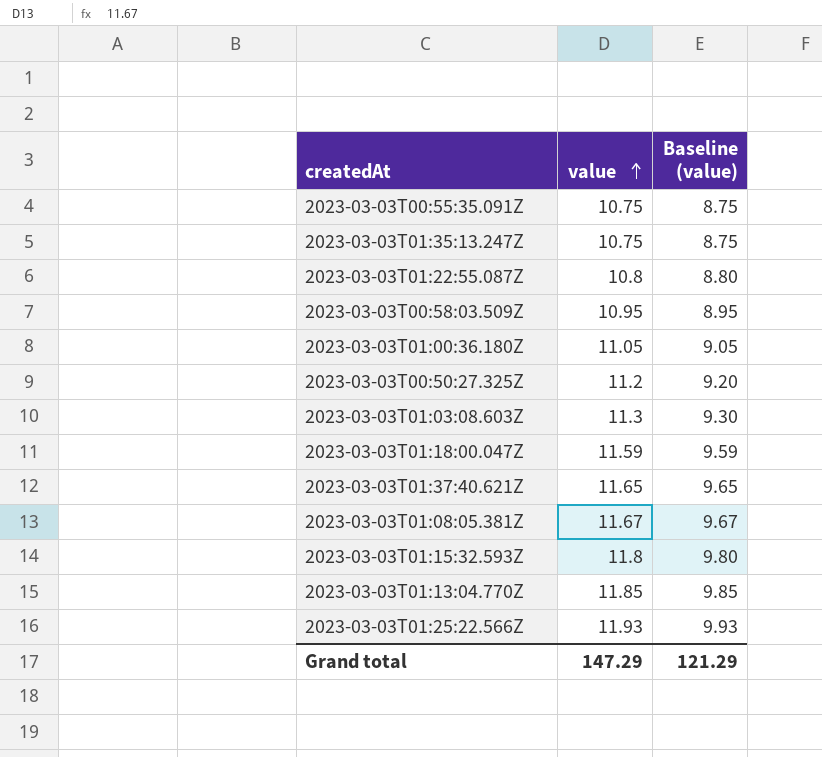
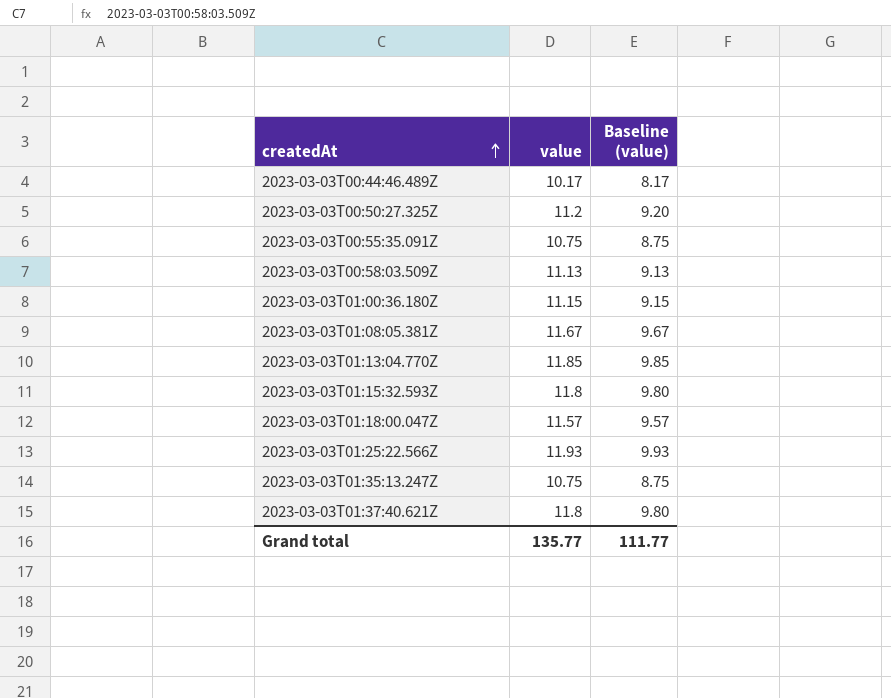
row order: value ascending -> createdAt ascending
row 2023-03-03T01:22:55.087Z: 10.8 | 8.80 -> none
row 2023-03-03T01:03:08.603Z: 11.3 | 9.30 -> none
row 2023-03-03T00:44:46.489Z: none -> 10.17 | 8.17
2023-03-03T00:58:03.509Z | value: 10.95 -> 11.13
2023-03-03T00:58:03.509Z | Baseline (value): 8.95 -> 9.13
2023-03-03T01:00:36.180Z | value: 11.05 -> 11.15
2023-03-03T01:00:36.180Z | Baseline (value): 9.05 -> 9.15
2023-03-03T01:18:00.047Z | value: 11.59 -> 11.57
2023-03-03T01:18:00.047Z | Baseline (value): 9.59 -> 9.57
2023-03-03T01:37:40.621Z | value: 11.65 -> 11.8
2023-03-03T01:37:40.621Z | Baseline (value): 9.65 -> 9.80
Grand total | value: 147.29 -> 135.77
Grand total | Baseline (value): 121.29 -> 111.77

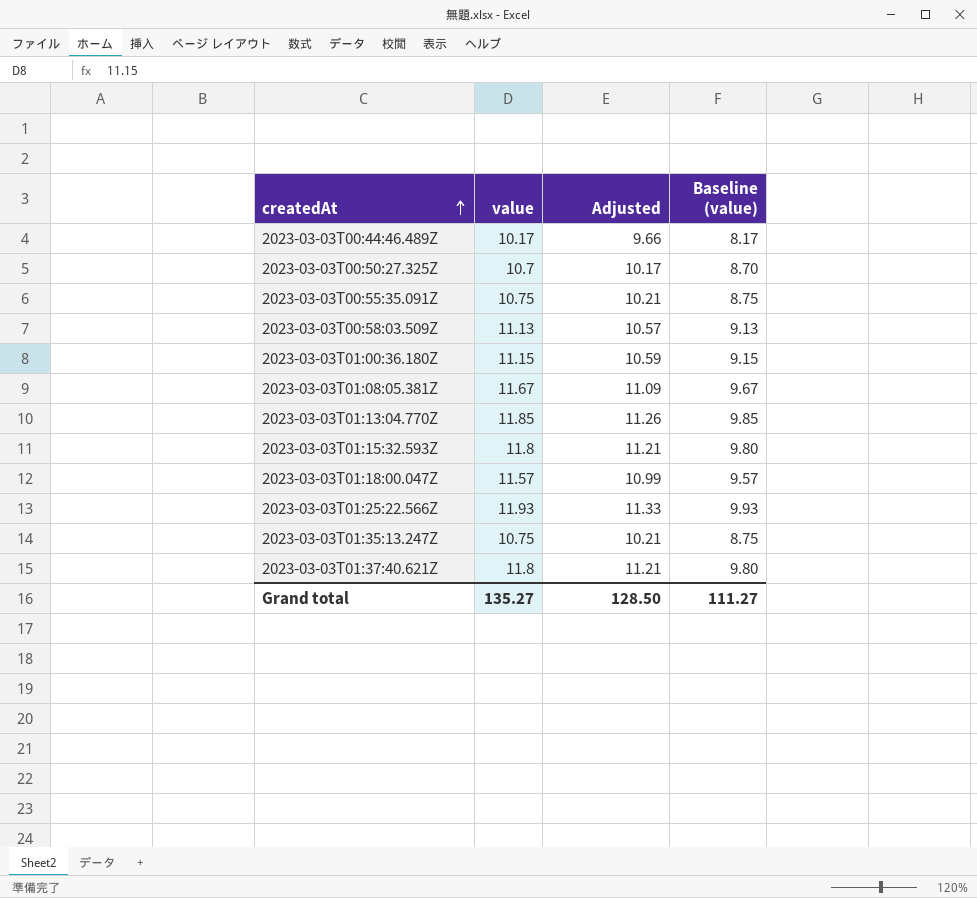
column Adjusted | formula: none -> [value] * 0.95
2023-03-03T00:50:27.325Z | value: 11.2 -> 10.7
2023-03-03T00:50:27.325Z | Baseline (value): 9.20 -> 8.70
Grand total | value: 135.77 -> 135.27
Grand total | Baseline (value): 111.77 -> 111.27

